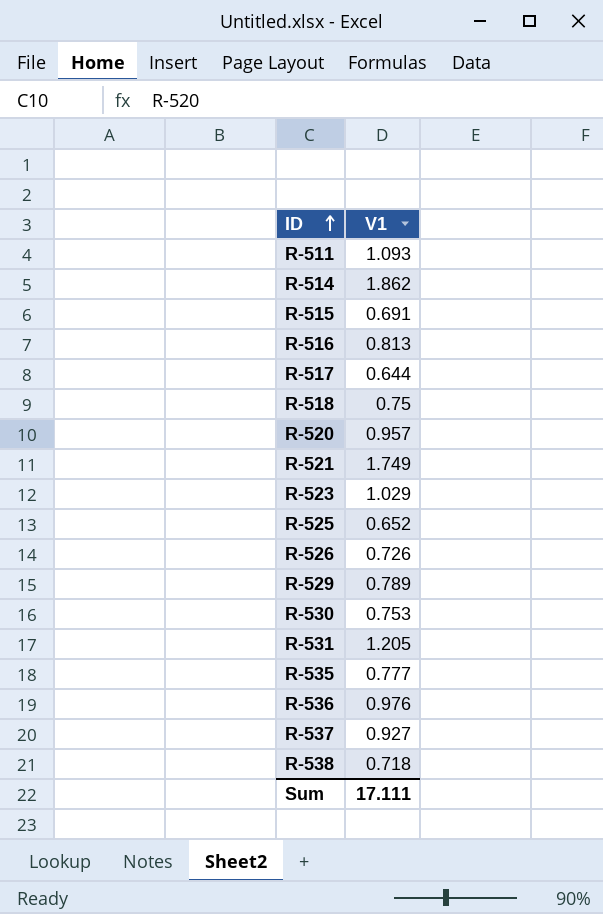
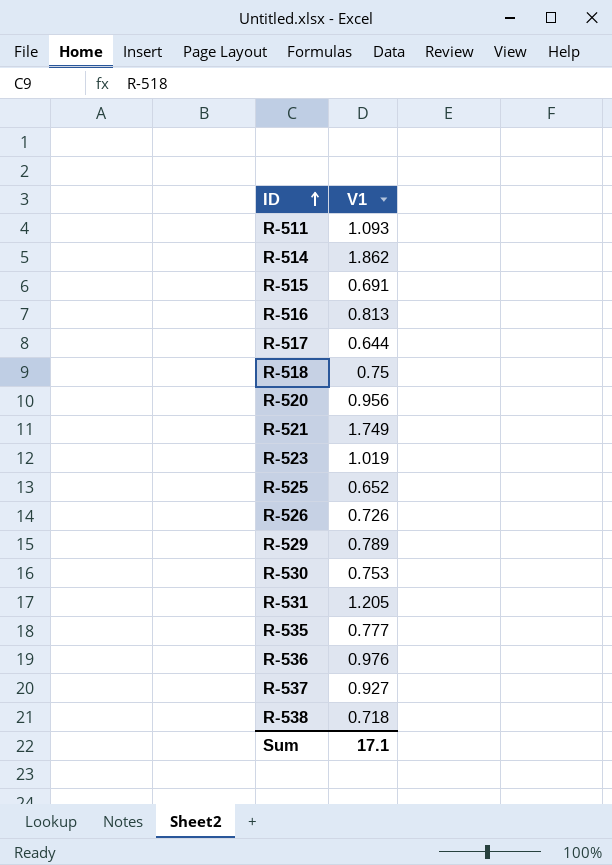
R-520 | V1: 0.957 -> 0.956
R-523 | V1: 1.029 -> 1.019
Sum | V1: 17.111 -> 17.1

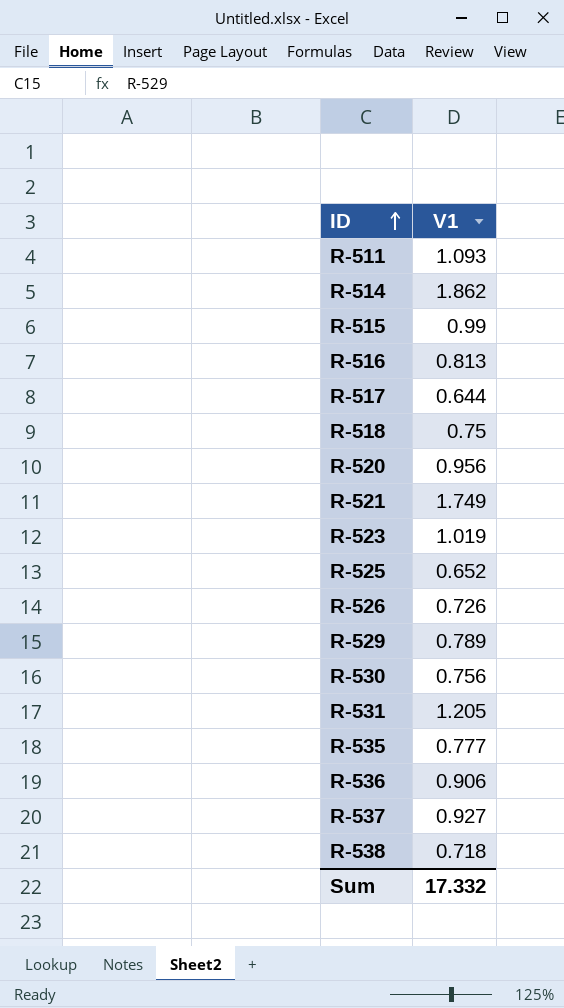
R-515 | V1: 0.691 -> 0.99
R-530 | V1: 0.753 -> 0.756
R-536 | V1: 0.976 -> 0.906
Sum | V1: 17.1 -> 17.332

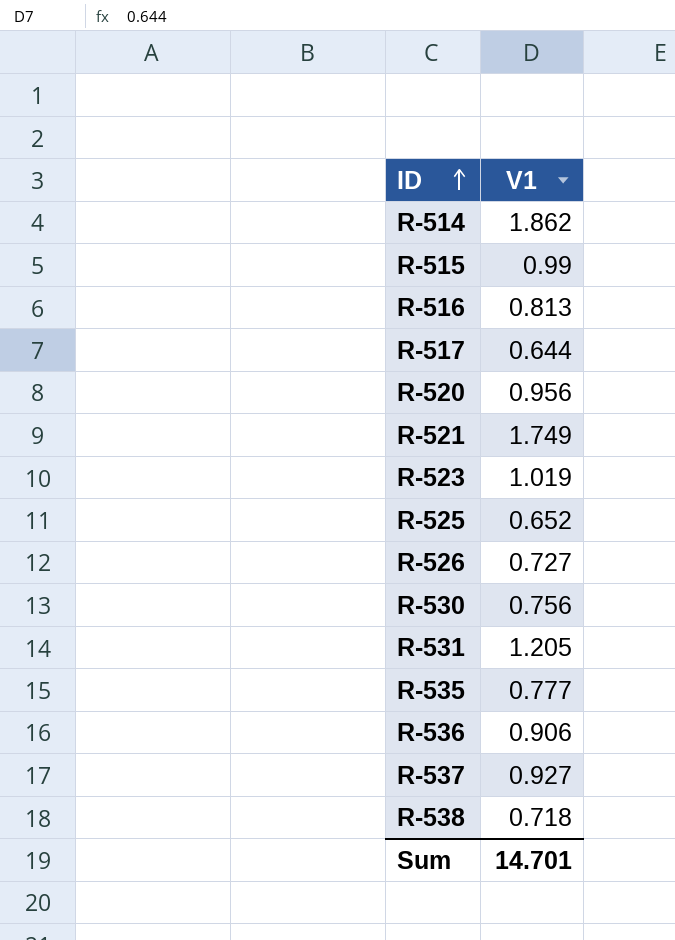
row R-511: 1.093 -> none
row R-518: 0.75 -> none
row R-529: 0.789 -> none
R-526 | V1: 0.726 -> 0.727
Sum | V1: 17.332 -> 14.701

